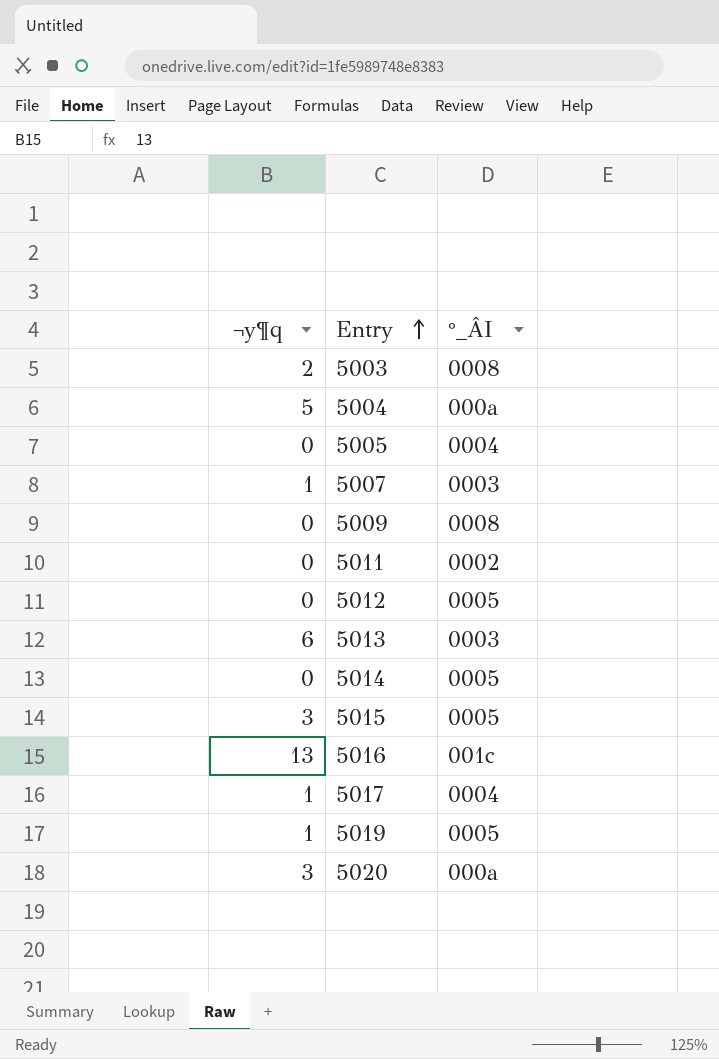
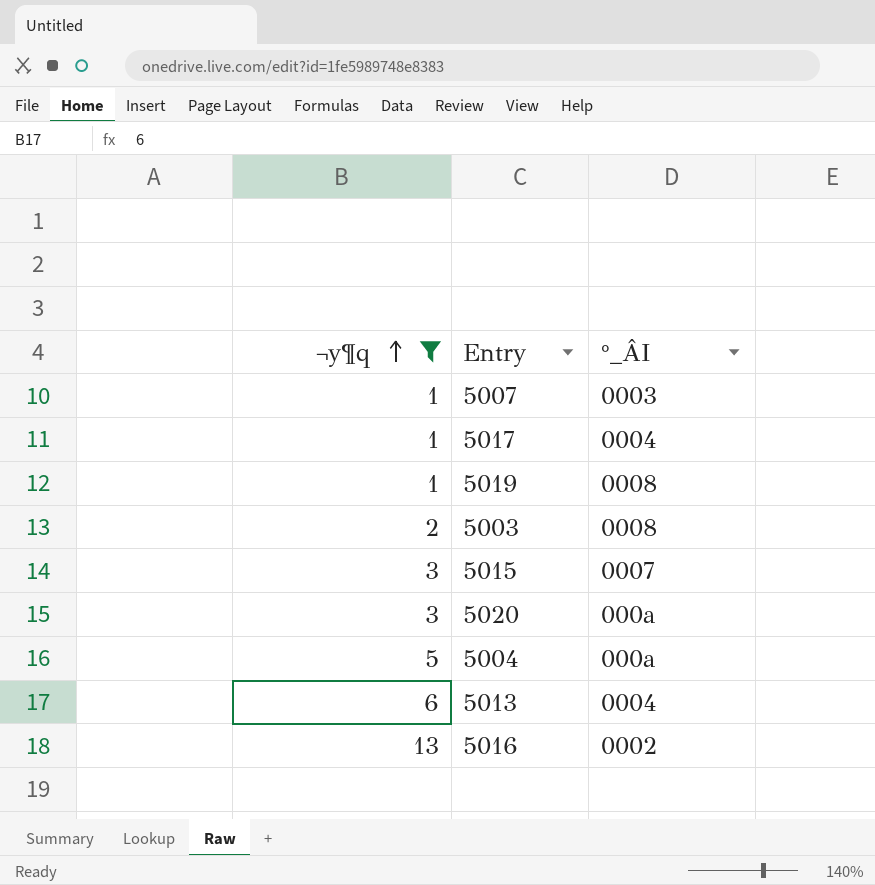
filter: none -> ¬y¶q != 0
row order: Entry ascending -> ¬y¶q ascending
5019 | °_ÂI: 0005 -> 0008
5015 | °_ÂI: 0005 -> 0007
5013 | °_ÂI: 0003 -> 0004
5016 | °_ÂI: 001c -> 0002

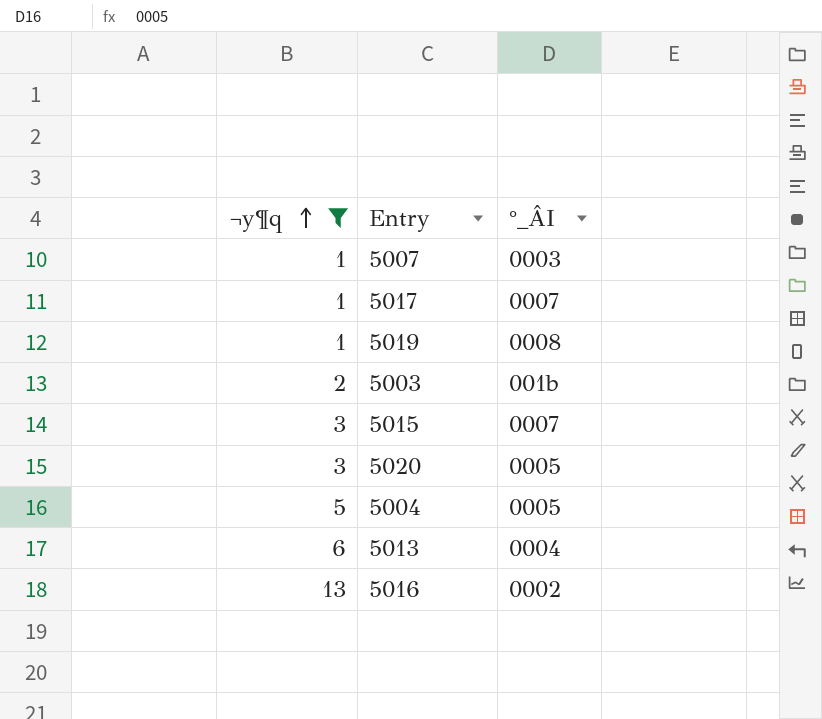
5017 | °_ÂI: 0004 -> 0007
5003 | °_ÂI: 0008 -> 001b
5020 | °_ÂI: 000a -> 0005
5004 | °_ÂI: 000a -> 0005

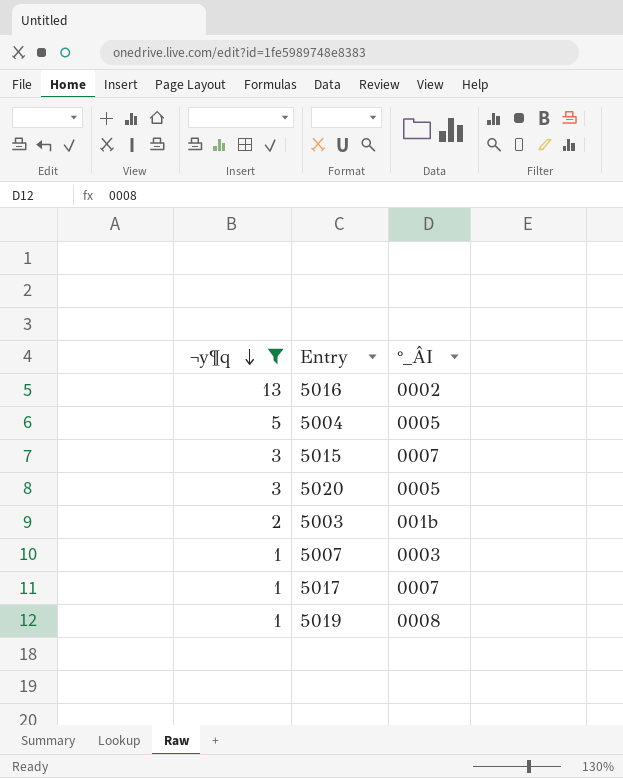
row order: ¬y¶q ascending -> ¬y¶q descending
row 5013: 6 | 0004 -> none

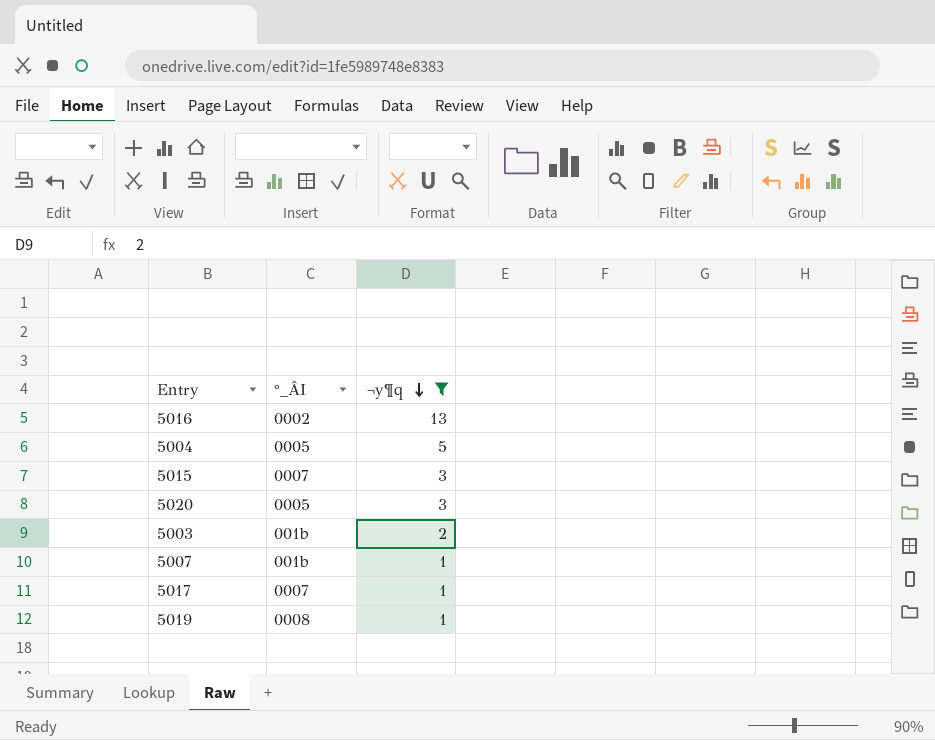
column ¬y¶q | position: 1 -> 3
5007 | °_ÂI: 0003 -> 001b

